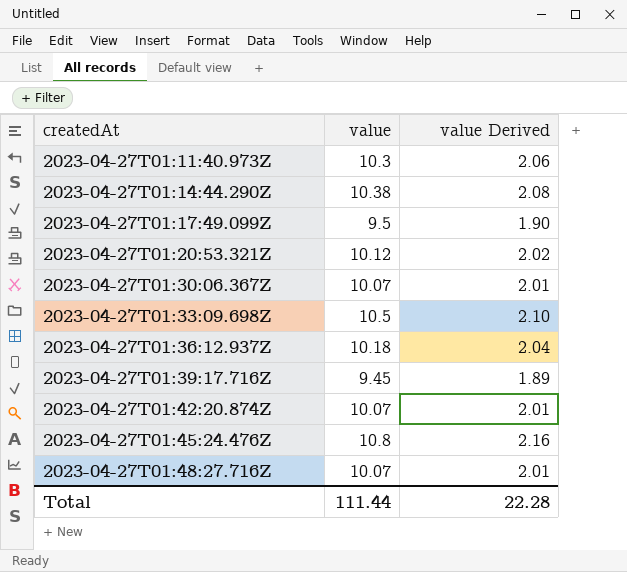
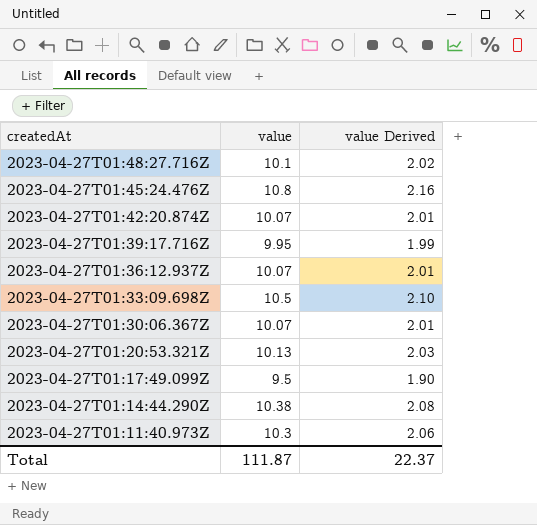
row order: createdAt ascending -> createdAt descending
2023-04-27T01:48:27.716Z | value: 10.07 -> 10.1
2023-04-27T01:48:27.716Z | value Derived: 2.01 -> 2.02
2023-04-27T01:39:17.716Z | value: 9.45 -> 9.95
2023-04-27T01:39:17.716Z | value Derived: 1.89 -> 1.99
2023-04-27T01:36:12.937Z | value: 10.18 -> 10.07
2023-04-27T01:36:12.937Z | value Derived: 2.04 -> 2.01
2023-04-27T01:20:53.321Z | value: 10.12 -> 10.13
2023-04-27T01:20:53.321Z | value Derived: 2.02 -> 2.03
Total | value: 111.44 -> 111.87
Total | value Derived: 22.28 -> 22.37

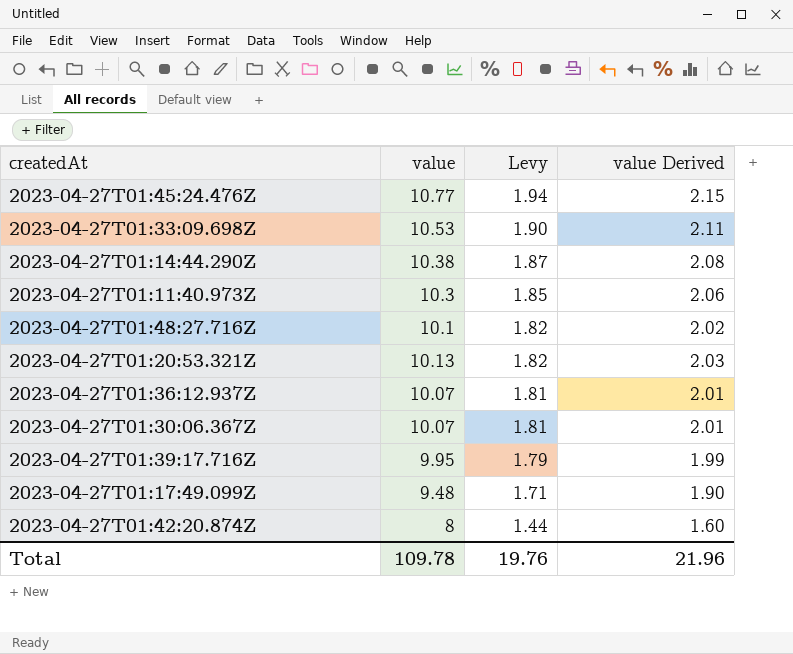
row order: createdAt descending -> Levy descending
column Levy | formula: none -> [value] * 0.18
2023-04-27T01:45:24.476Z | value: 10.8 -> 10.77
2023-04-27T01:45:24.476Z | value Derived: 2.16 -> 2.15
2023-04-27T01:33:09.698Z | value: 10.5 -> 10.53
2023-04-27T01:33:09.698Z | value Derived: 2.10 -> 2.11
2023-04-27T01:17:49.099Z | value: 9.5 -> 9.48
2023-04-27T01:42:20.874Z | value: 10.07 -> 8
2023-04-27T01:42:20.874Z | value Derived: 2.01 -> 1.60
Total | value: 111.87 -> 109.78
Total | value Derived: 22.37 -> 21.96

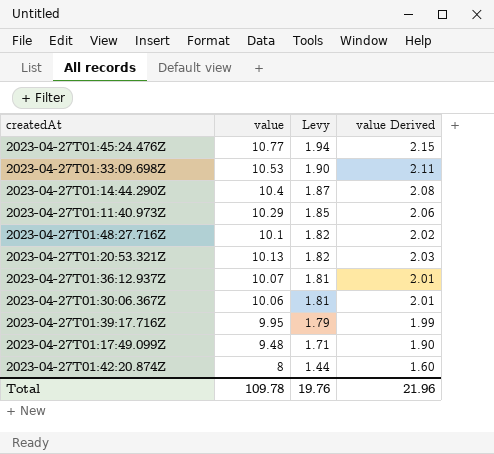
2023-04-27T01:14:44.290Z | value: 10.38 -> 10.4
2023-04-27T01:11:40.973Z | value: 10.3 -> 10.29
2023-04-27T01:30:06.367Z | value: 10.07 -> 10.06

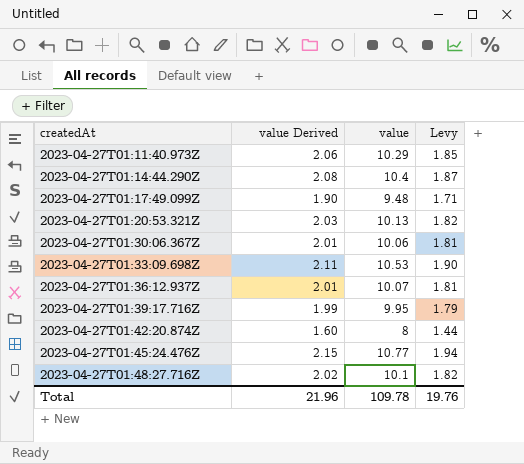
row order: Levy descending -> createdAt ascending
column value Derived | position: 4 -> 2

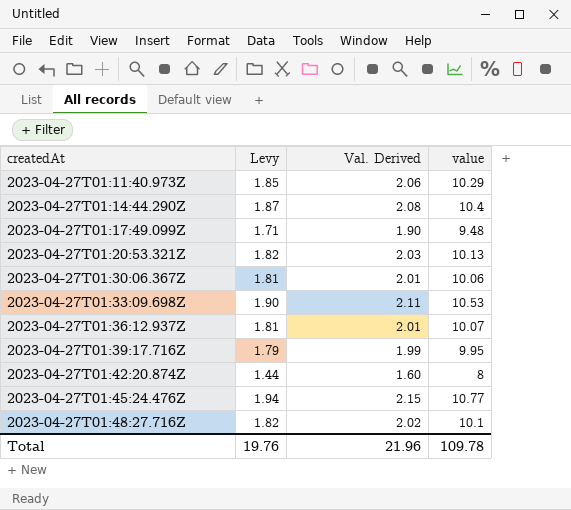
column Levy | position: 4 -> 2
column name: value Derived -> Val. Derived

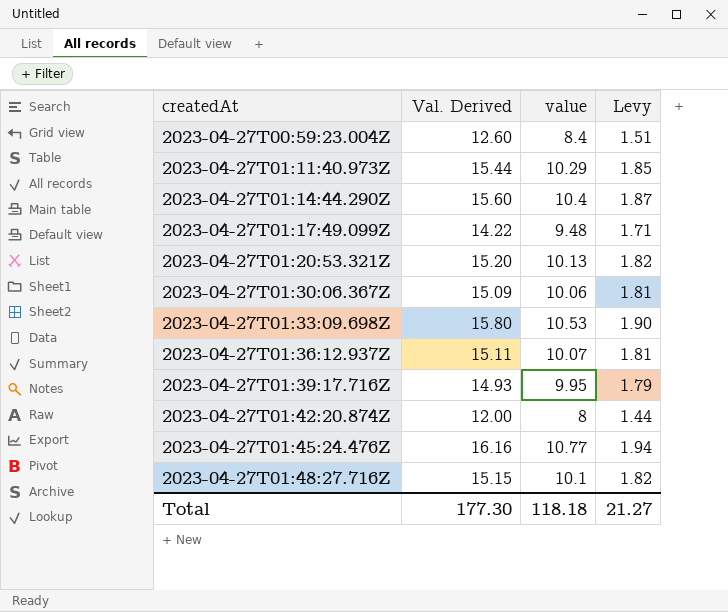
column Val. Derived | formula: [value] * 0.2 -> [value] * 1.5
column Levy | position: 2 -> 4
row 2023-04-27T00:59:23.004Z: none -> 12.60 | 8.4 | 1.51
Total | Val. Derived: 21.96 -> 177.30
Total | value: 109.78 -> 118.18
Total | Levy: 19.76 -> 21.27

